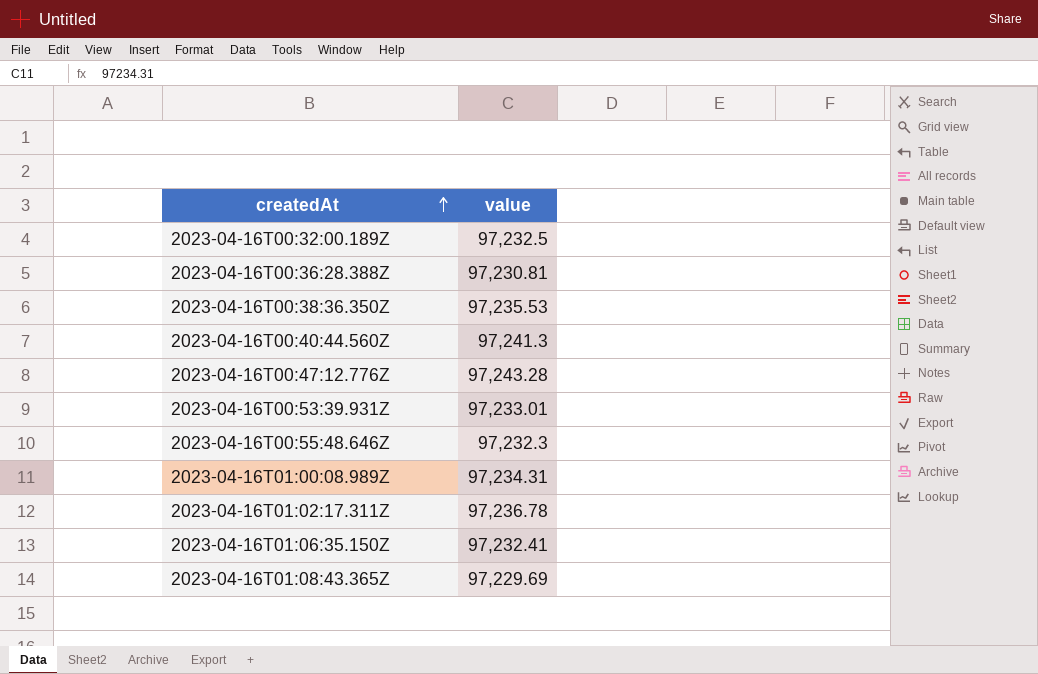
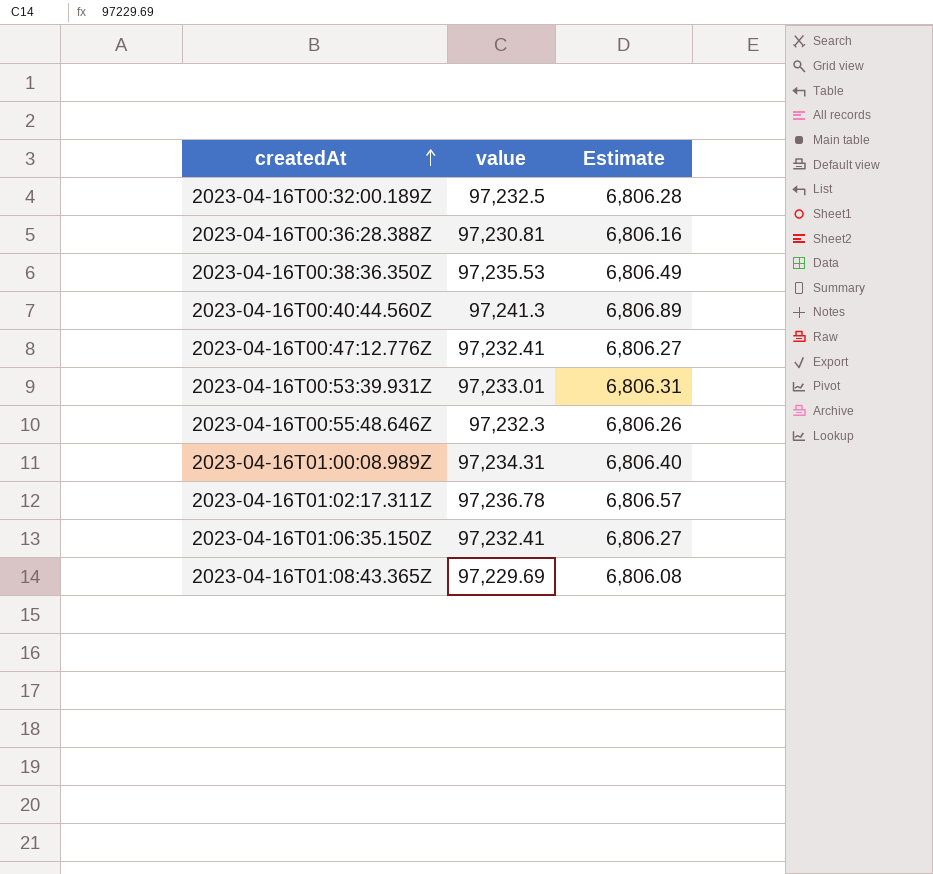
column Estimate | formula: none -> [value] * 0.07
2023-04-16T00:47:12.776Z | value: 97,243.28 -> 97,232.41

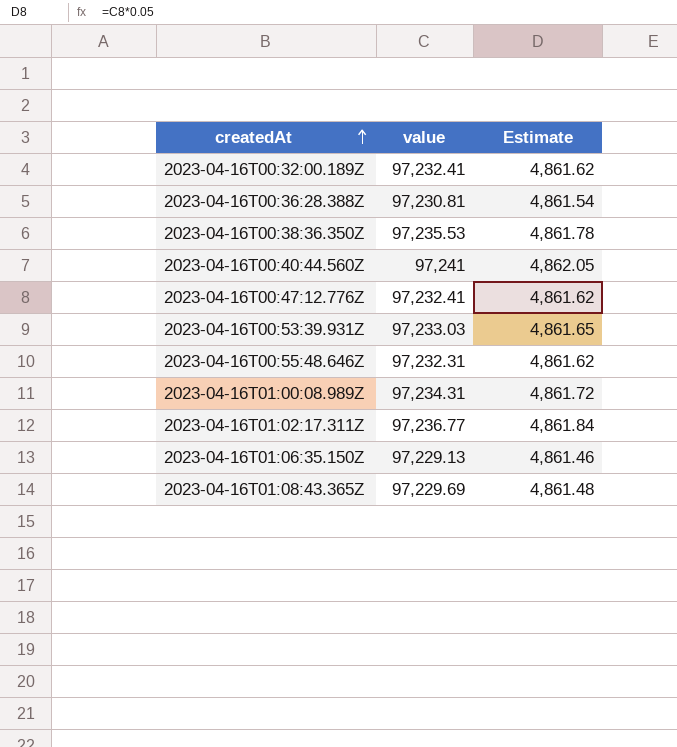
column Estimate | formula: [value] * 0.07 -> [value] * 0.05
2023-04-16T00:32:00.189Z | value: 97,232.5 -> 97,232.41
2023-04-16T00:40:44.560Z | value: 97,241.3 -> 97,241
2023-04-16T00:53:39.931Z | value: 97,233.01 -> 97,233.03
2023-04-16T00:55:48.646Z | value: 97,232.3 -> 97,232.31
2023-04-16T01:02:17.311Z | value: 97,236.78 -> 97,236.77
2023-04-16T01:06:35.150Z | value: 97,232.41 -> 97,229.13

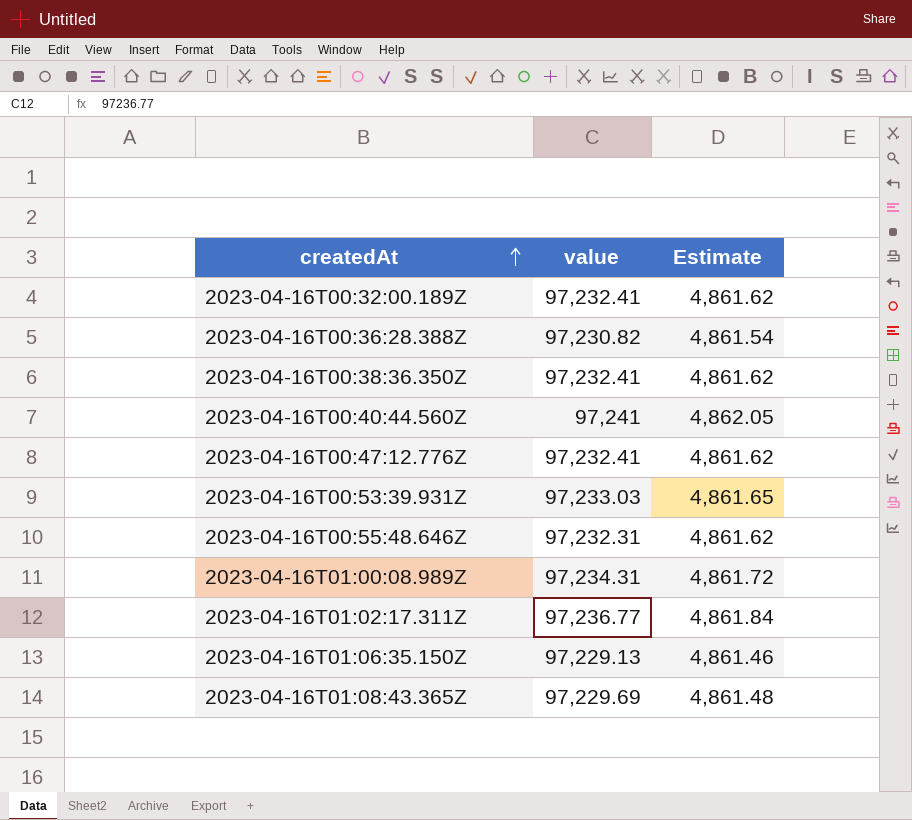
2023-04-16T00:36:28.388Z | value: 97,230.81 -> 97,230.82
2023-04-16T00:38:36.350Z | value: 97,235.53 -> 97,232.41
2023-04-16T00:38:36.350Z | Estimate: 4,861.78 -> 4,861.62

